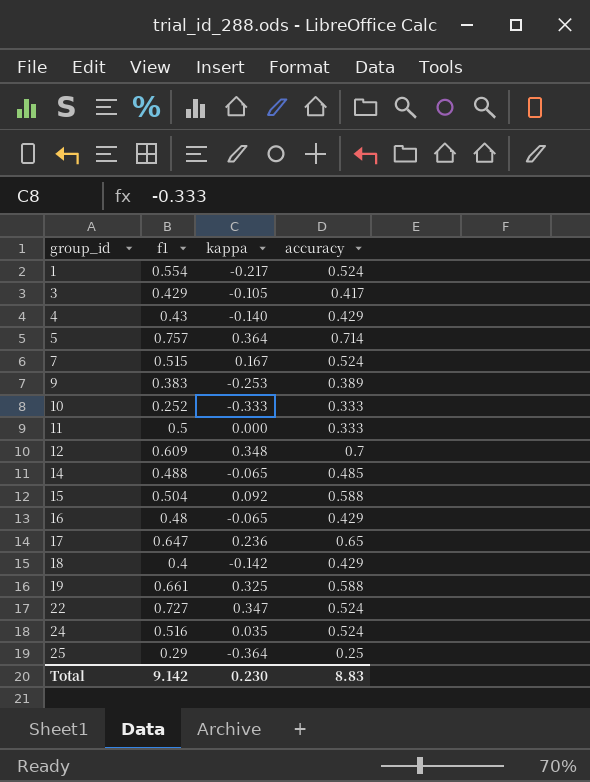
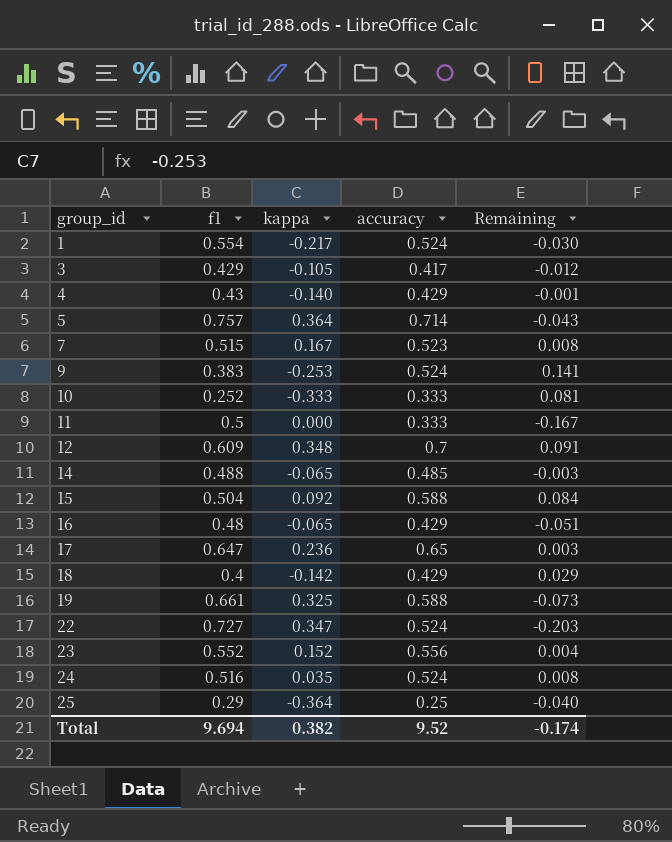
column Remaining | formula: none -> [accuracy] - [f1]
7 | accuracy: 0.524 -> 0.523
9 | accuracy: 0.389 -> 0.524
row 23: none -> 0.552 | 0.152 | 0.556 | 0.004
Total | f1: 9.142 -> 9.694
Total | kappa: 0.230 -> 0.382
Total | accuracy: 8.83 -> 9.52

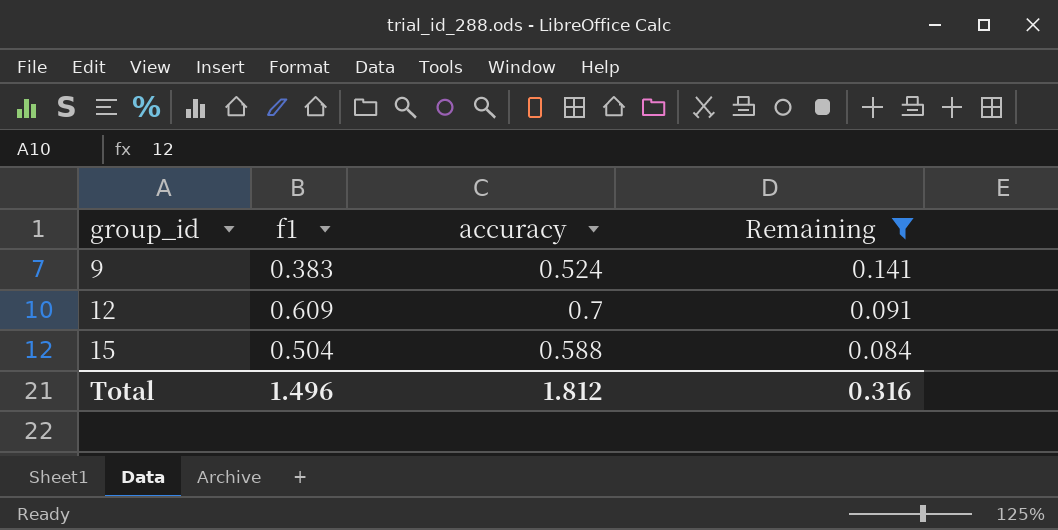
filter: none -> Remaining >= 0.084
column kappa | position: 3 -> none
Total | f1: 9.694 -> 1.496
Total | accuracy: 9.52 -> 1.812
Total | Remaining: -0.174 -> 0.316

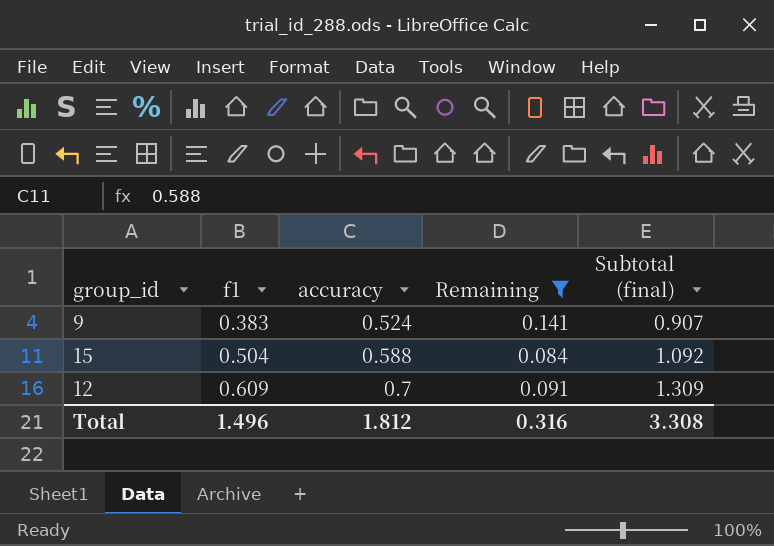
row order: group_id ascending -> f1 ascending
column Subtotal (final) | formula: none -> [f1] + [accuracy]

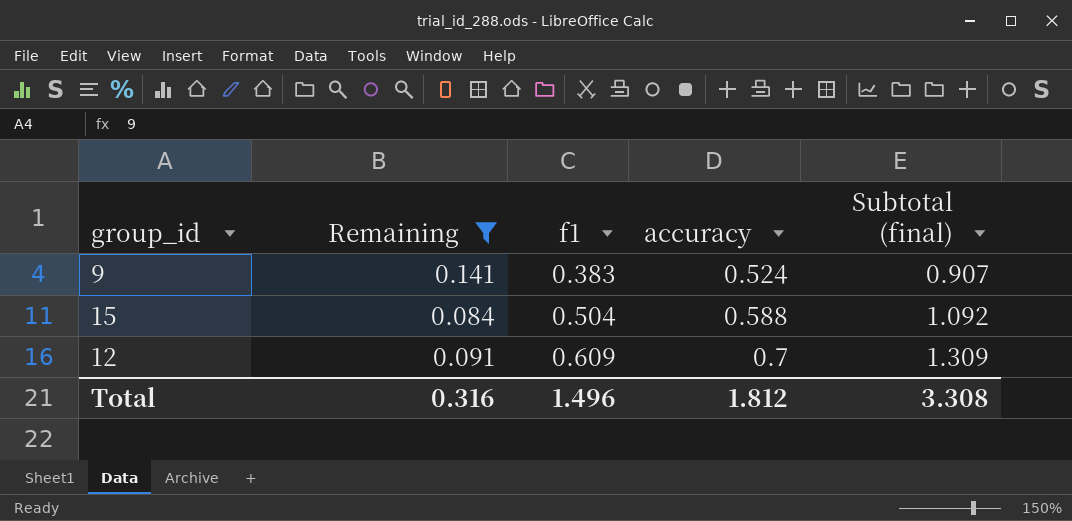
column Remaining | position: 4 -> 2

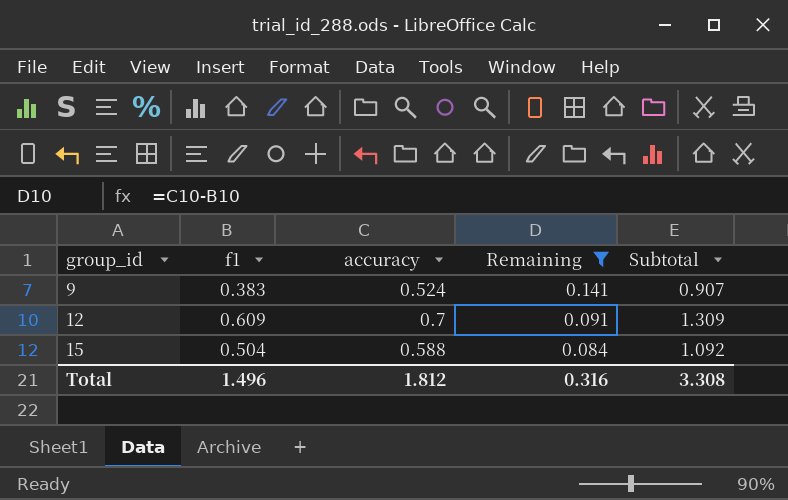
row order: f1 ascending -> group_id ascending
column Remaining | position: 2 -> 4
column name: Subtotal (final) -> Subtotal

